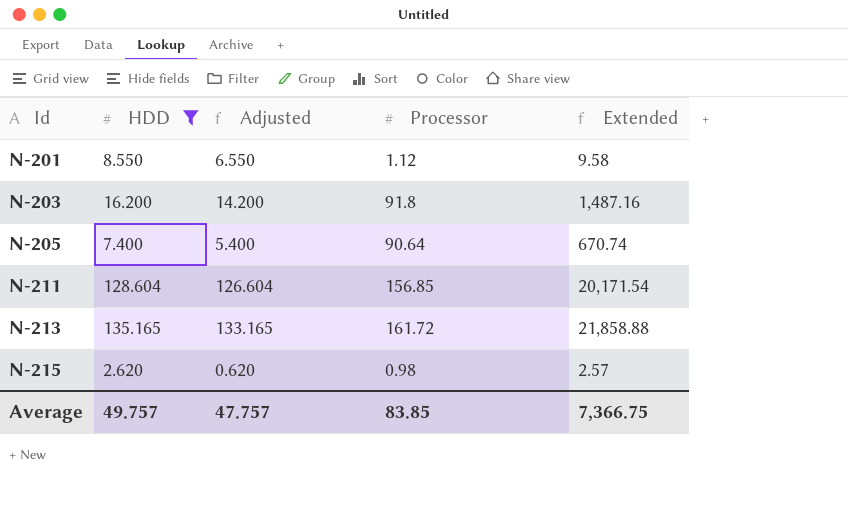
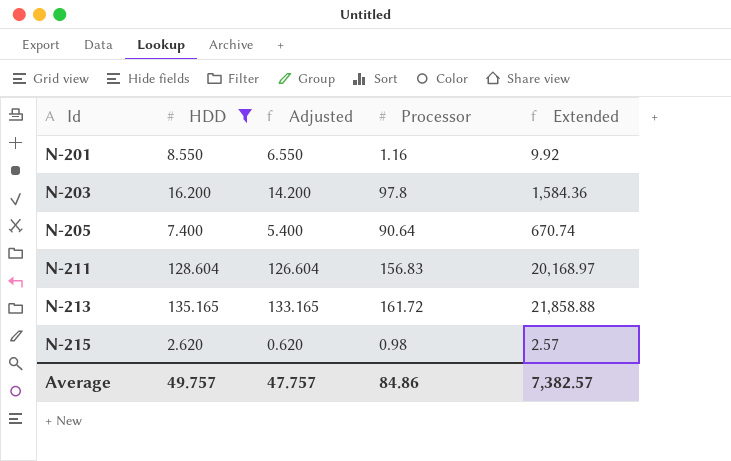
N-201 | Processor: 1.12 -> 1.16
N-201 | Extended: 9.58 -> 9.92
N-203 | Processor: 91.8 -> 97.8
N-203 | Extended: 1,487.16 -> 1,584.36
N-211 | Processor: 156.85 -> 156.83
N-211 | Extended: 20,171.54 -> 20,168.97
Average | Processor: 83.85 -> 84.86
Average | Extended: 7,366.75 -> 7,382.57

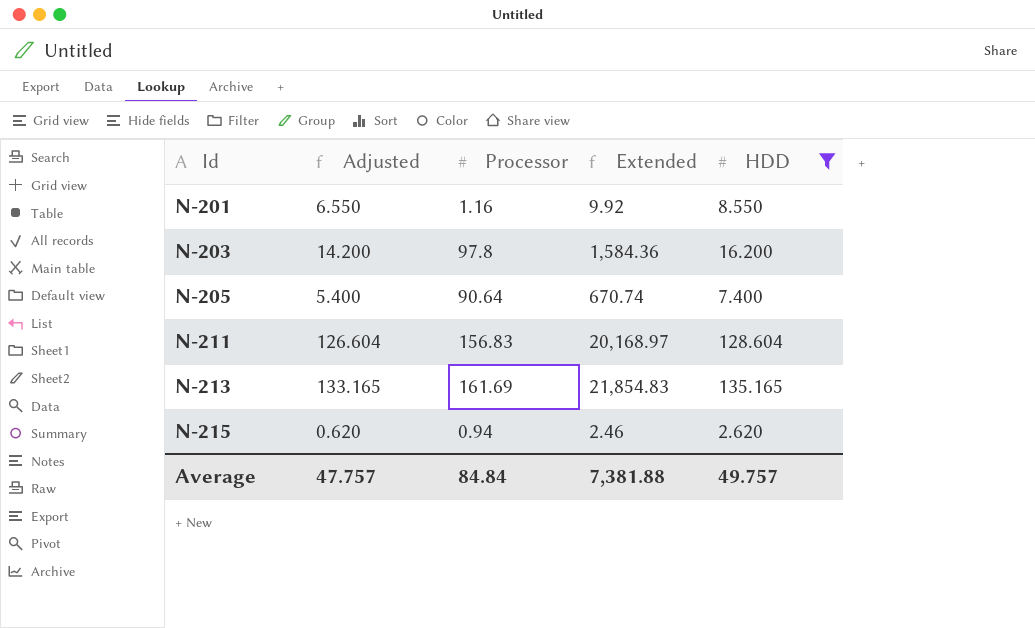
column HDD | position: 2 -> 5
N-213 | Processor: 161.72 -> 161.69
N-213 | Extended: 21,858.88 -> 21,854.83
N-215 | Processor: 0.98 -> 0.94
N-215 | Extended: 2.57 -> 2.46
Average | Processor: 84.86 -> 84.84
Average | Extended: 7,382.57 -> 7,381.88

